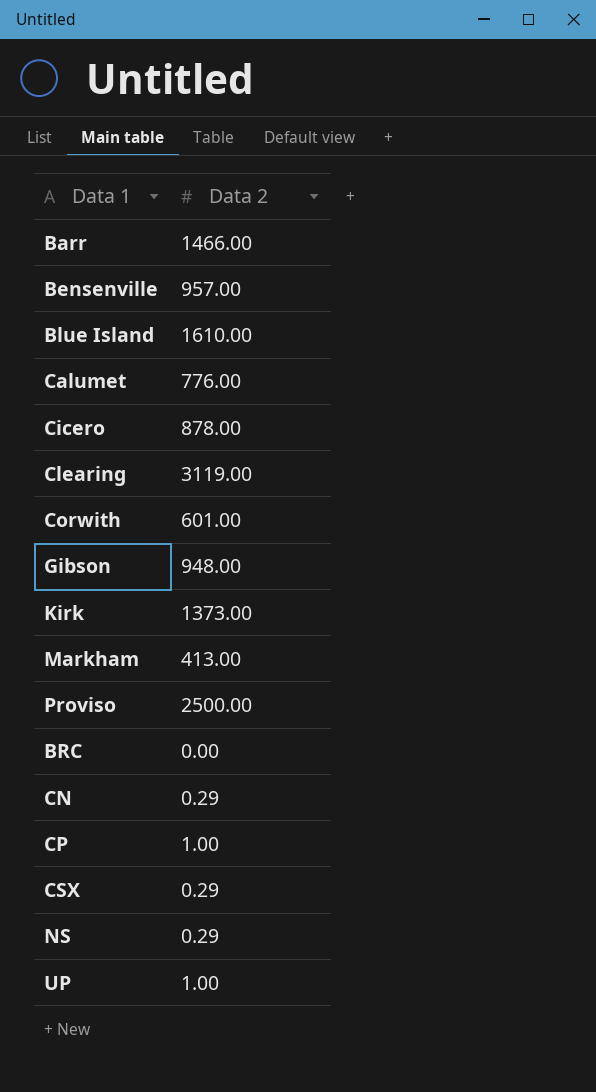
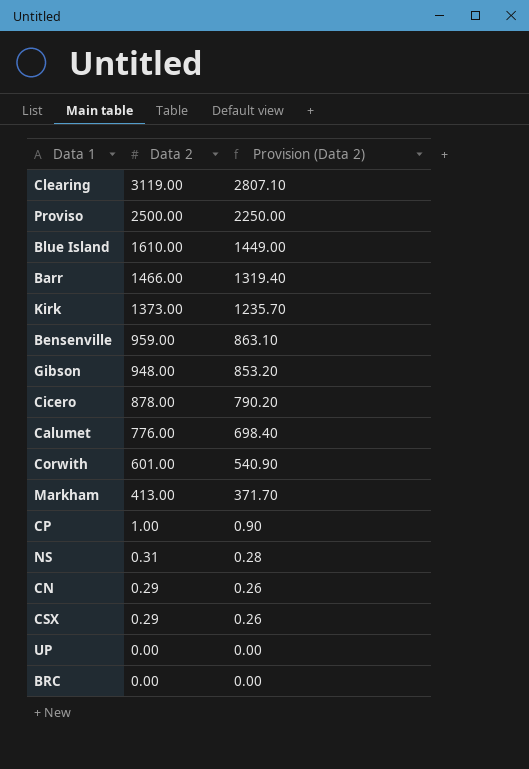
row order: none -> Data 2 descending
column Provision (Data 2) | formula: none -> [Data 2] * 0.9
Bensenville | Data 2: 957.00 -> 959.00
NS | Data 2: 0.29 -> 0.31
UP | Data 2: 1.00 -> 0.00

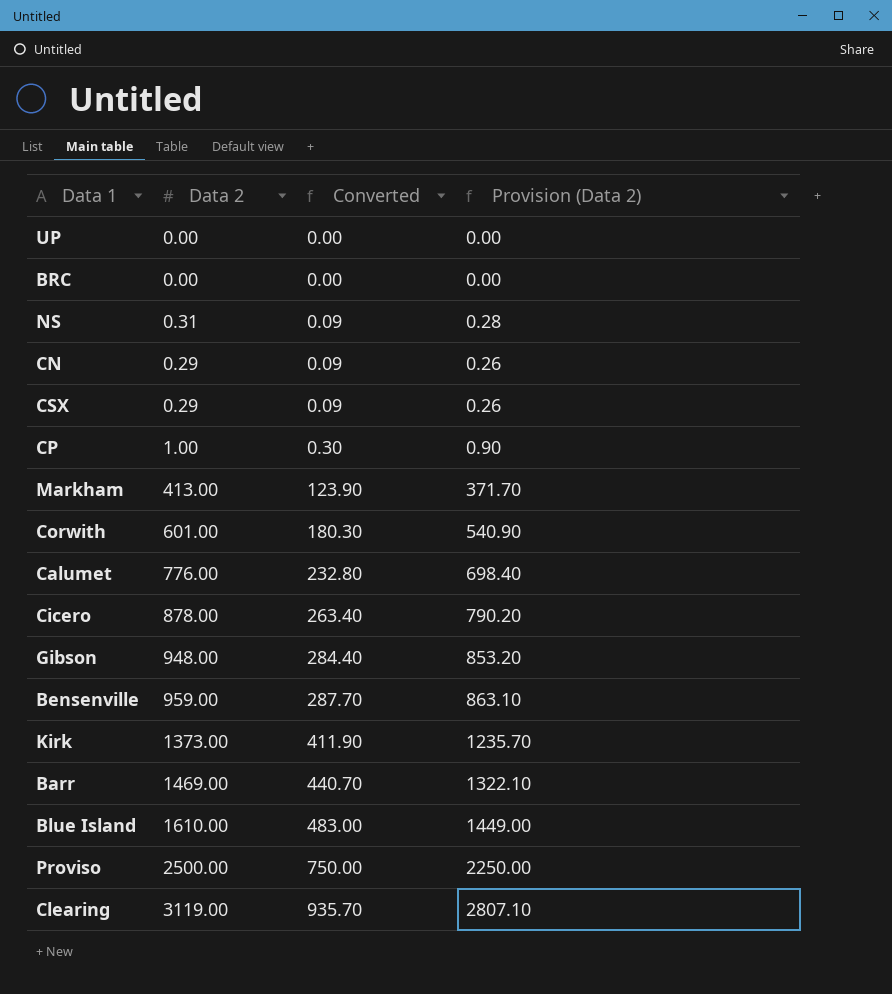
row order: Data 2 descending -> Converted ascending
column Converted | formula: none -> [Data 2] * 0.3
Barr | Data 2: 1466.00 -> 1469.00
Barr | Provision (Data 2): 1319.40 -> 1322.10

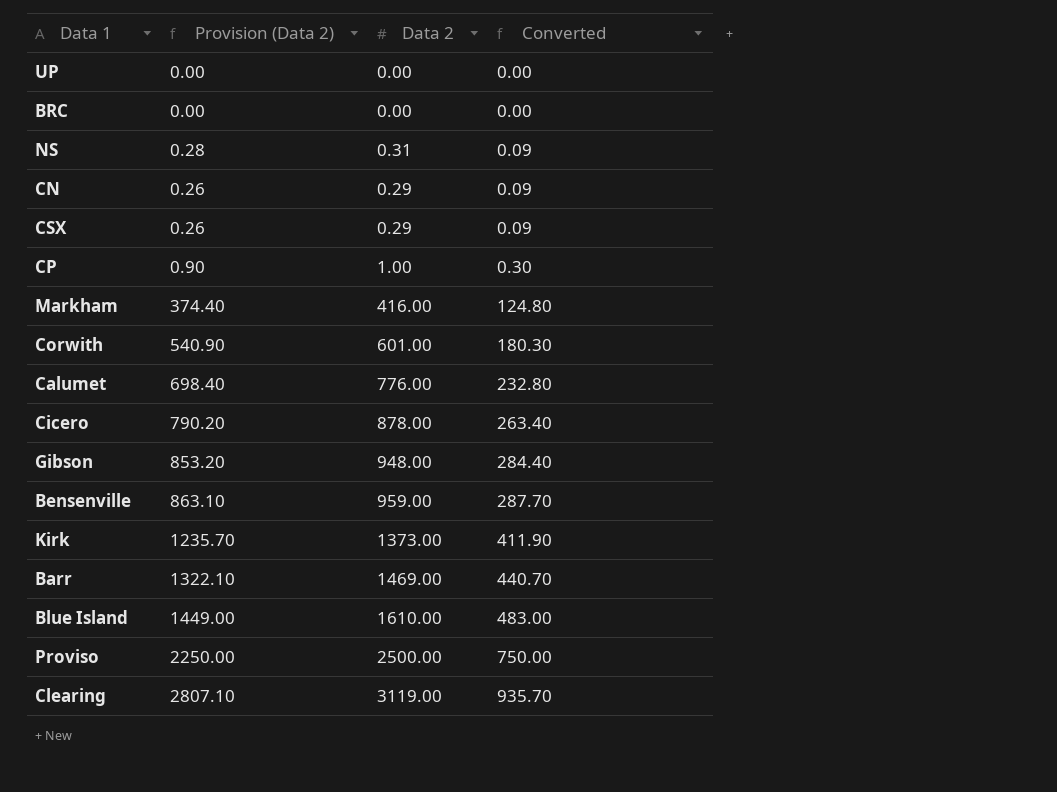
column Provision (Data 2) | position: 4 -> 2
Markham | Provision (Data 2): 371.70 -> 374.40
Markham | Data 2: 413.00 -> 416.00
Markham | Converted: 123.90 -> 124.80

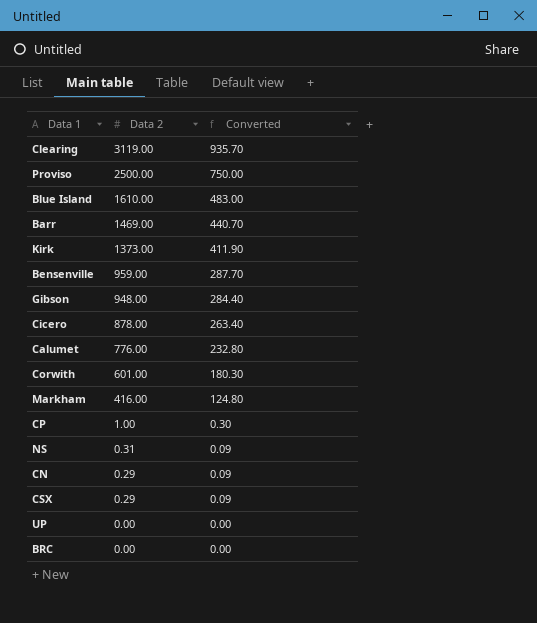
row order: Converted ascending -> Data 2 descending
column Provision (Data 2) | formula: [Data 2] * 0.9 -> none

